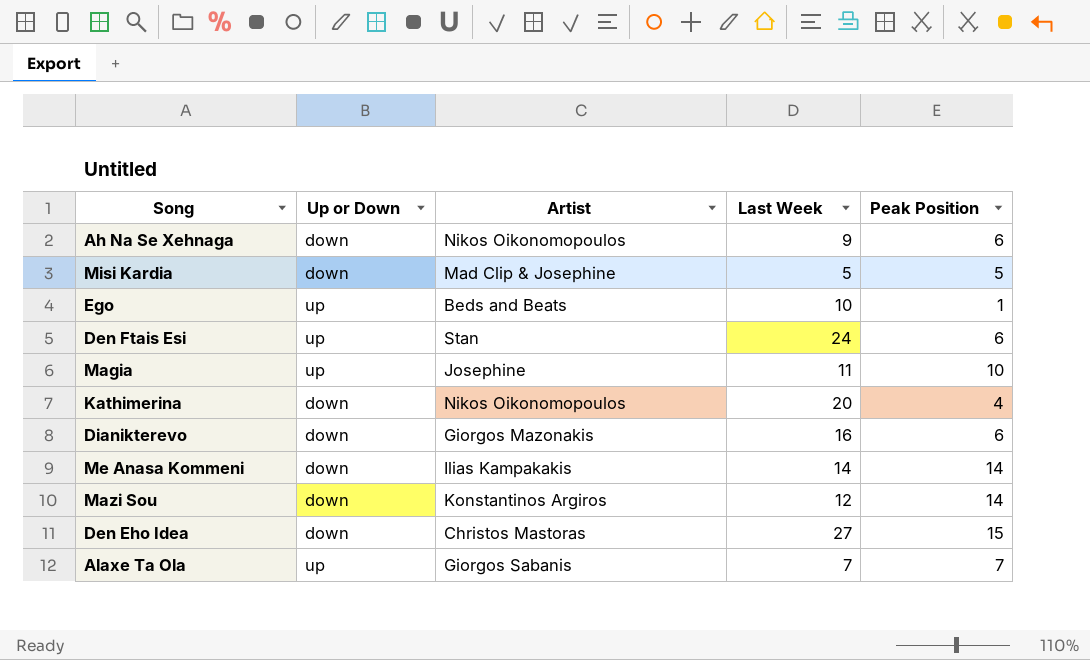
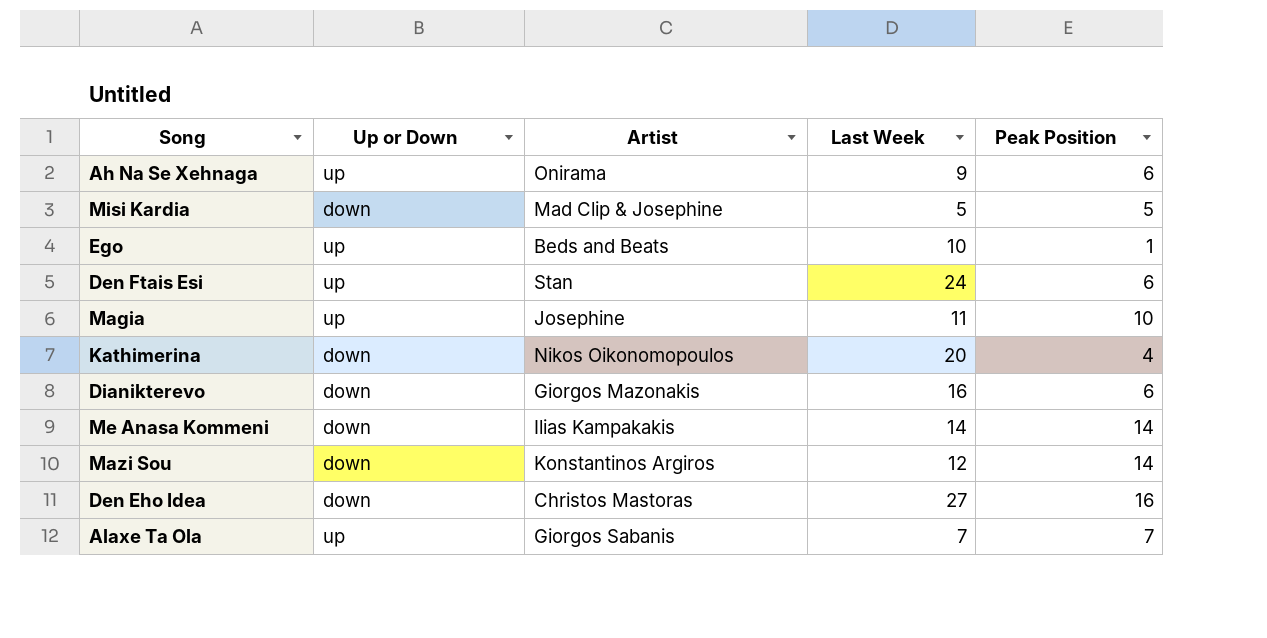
Ah Na Se Xehnaga | Up or Down: down -> up
Ah Na Se Xehnaga | Artist: Nikos Oikonomopoulos -> Onirama
Den Eho Idea | Peak Position: 15 -> 16

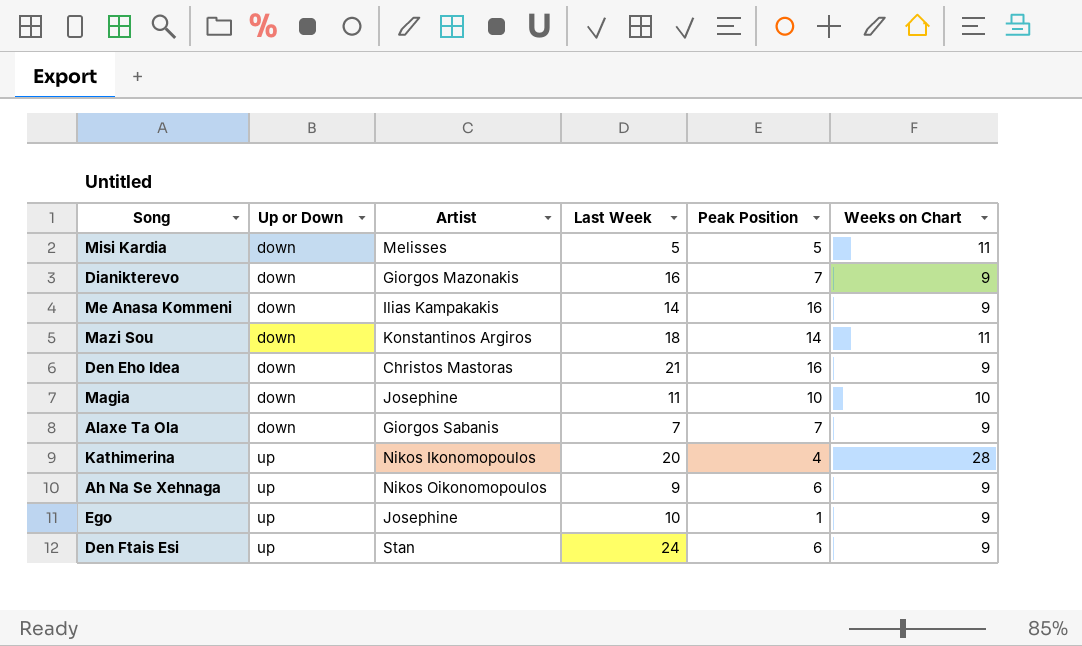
row order: none -> Up or Down ascending
column Weeks on Chart | position: none -> 6
Misi Kardia | Artist: Mad Clip & Josephine -> Melisses
Dianikterevo | Peak Position: 6 -> 7
Me Anasa Kommeni | Peak Position: 14 -> 16
Mazi Sou | Last Week: 12 -> 18
Den Eho Idea | Last Week: 27 -> 21
Magia | Up or Down: up -> down
Alaxe Ta Ola | Up or Down: up -> down
Kathimerina | Up or Down: down -> up
Kathimerina | Artist: Nikos Oikonomopoulos -> Nikos Ikonomopoulos
Ah Na Se Xehnaga | Artist: Onirama -> Nikos Oikonomopoulos
Ego | Artist: Beds and Beats -> Josephine

